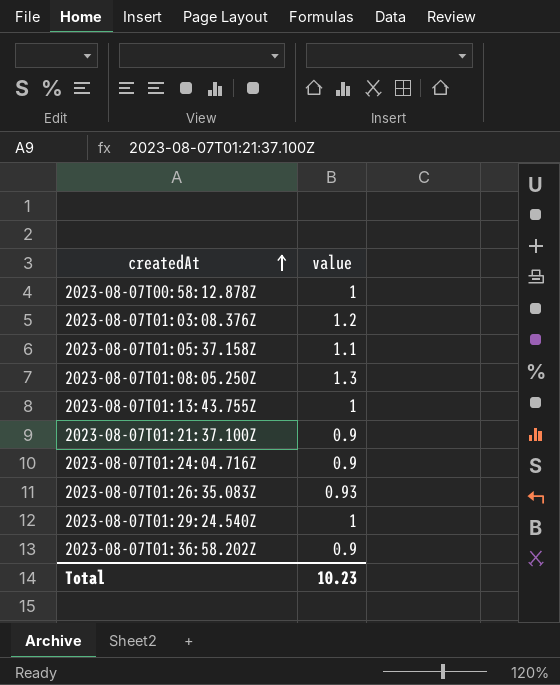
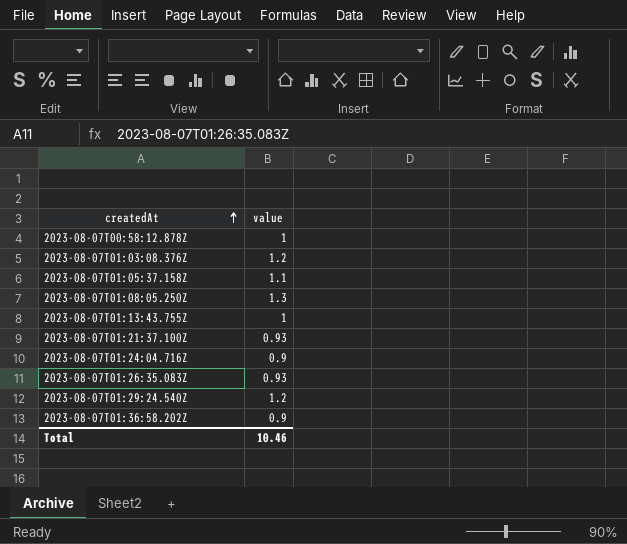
2023-08-07T01:21:37.100Z | value: 0.9 -> 0.93
2023-08-07T01:29:24.540Z | value: 1 -> 1.2
Total | value: 10.23 -> 10.46

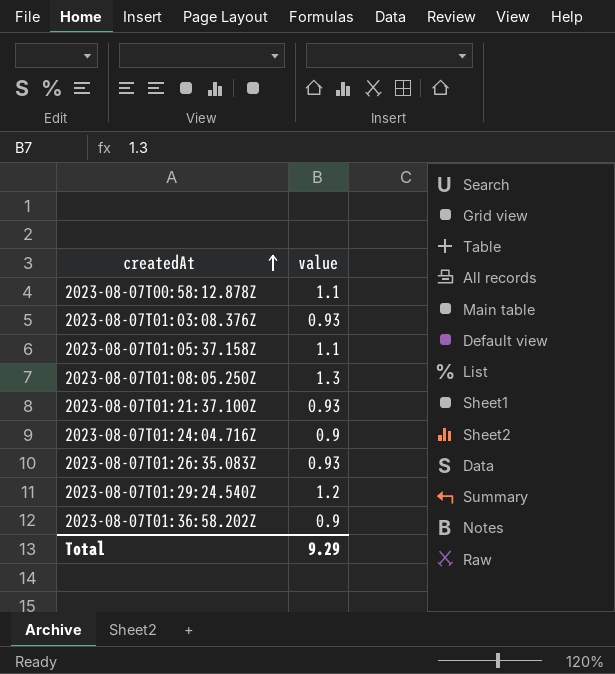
row 2023-08-07T01:13:43.755Z: 1 -> none
2023-08-07T00:58:12.878Z | value: 1 -> 1.1
2023-08-07T01:03:08.376Z | value: 1.2 -> 0.93
Total | value: 10.46 -> 9.29

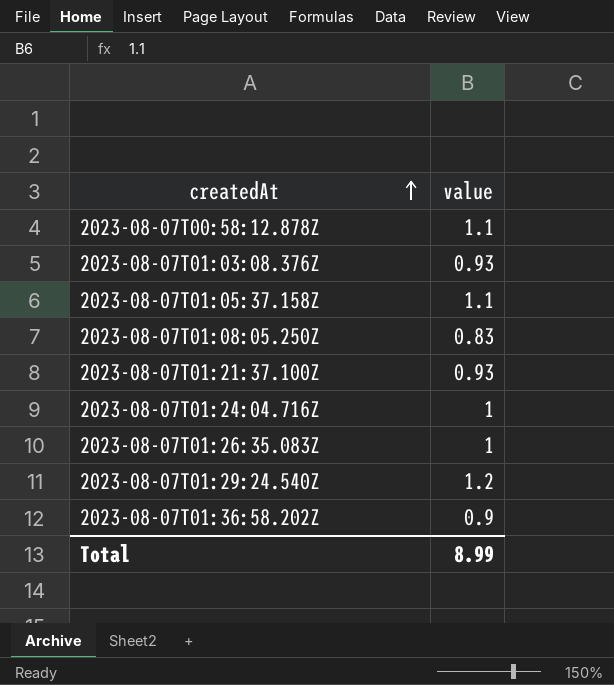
2023-08-07T01:08:05.250Z | value: 1.3 -> 0.83
2023-08-07T01:24:04.716Z | value: 0.9 -> 1
2023-08-07T01:26:35.083Z | value: 0.93 -> 1
Total | value: 9.29 -> 8.99

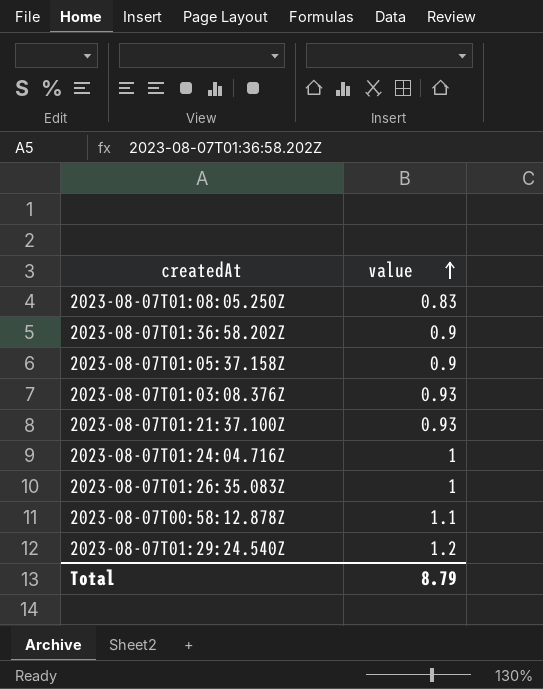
row order: createdAt ascending -> value ascending
2023-08-07T01:05:37.158Z | value: 1.1 -> 0.9
Total | value: 8.99 -> 8.79

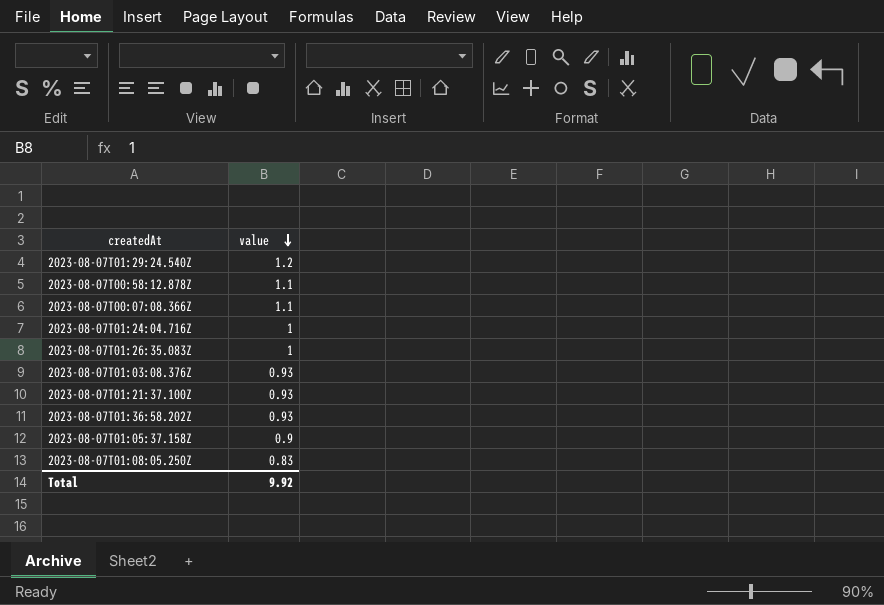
row order: value ascending -> value descending
row 2023-08-07T00:07:08.366Z: none -> 1.1
2023-08-07T01:36:58.202Z | value: 0.9 -> 0.93
Total | value: 8.79 -> 9.92

